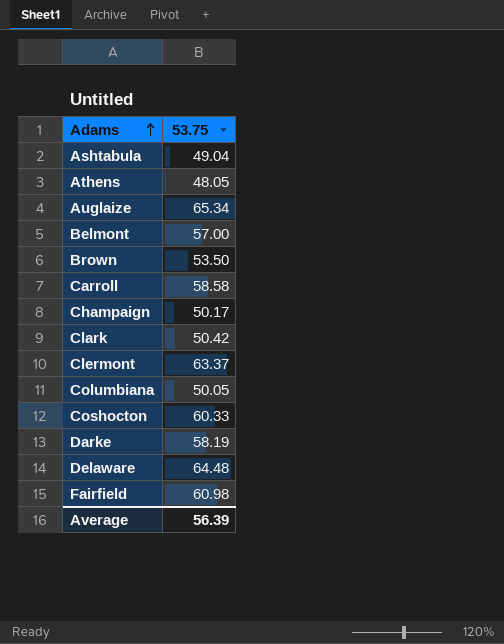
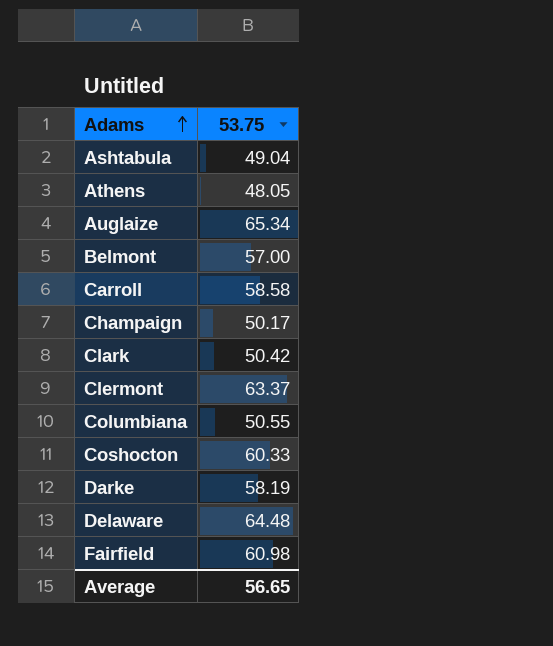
row Brown: 53.50 -> none
Columbiana | 53.75: 50.05 -> 50.55
Average | 53.75: 56.39 -> 56.65

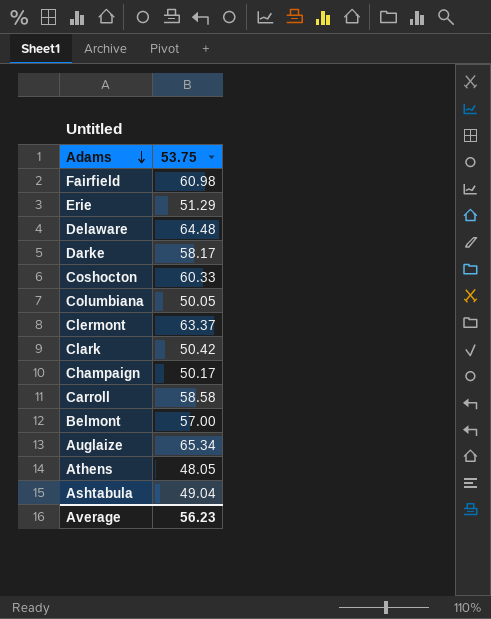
row order: Adams ascending -> Adams descending
row Erie: none -> 51.29
Darke | 53.75: 58.19 -> 58.17
Columbiana | 53.75: 50.55 -> 50.05
Average | 53.75: 56.65 -> 56.23

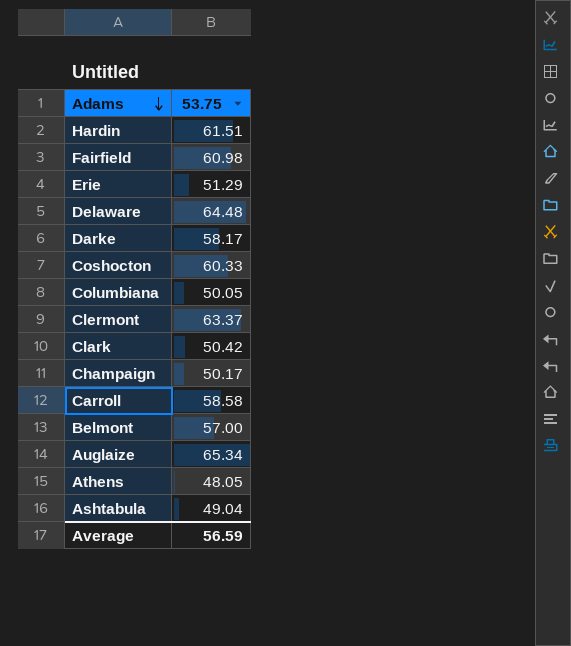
row Hardin: none -> 61.51
Average | 53.75: 56.23 -> 56.59

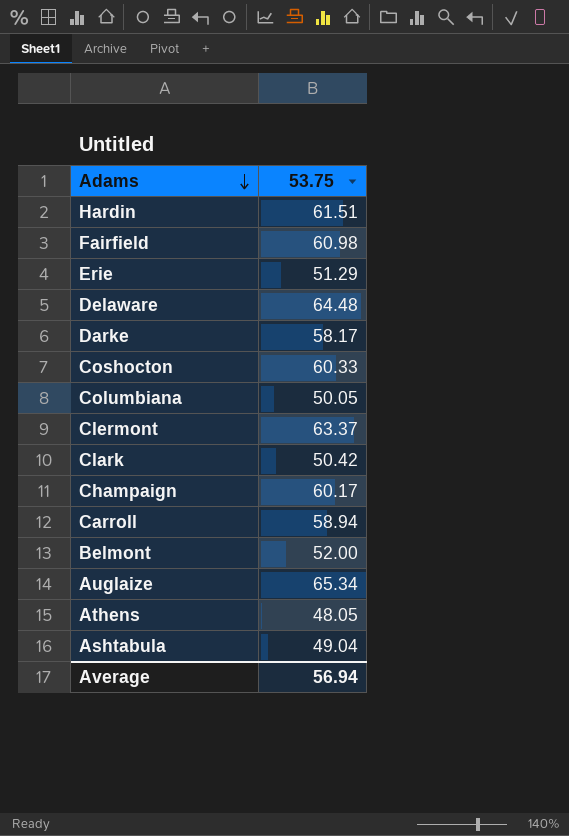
Champaign | 53.75: 50.17 -> 60.17
Carroll | 53.75: 58.58 -> 58.94
Belmont | 53.75: 57.00 -> 52.00
Average | 53.75: 56.59 -> 56.94

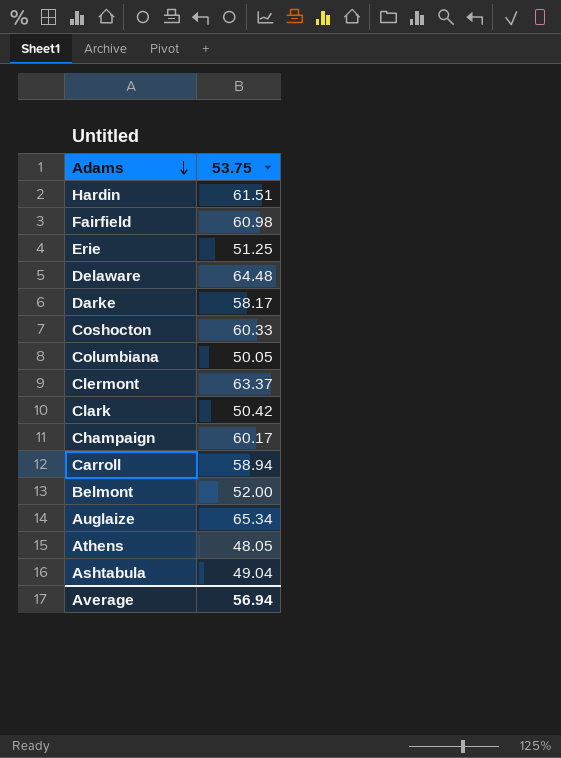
Erie | 53.75: 51.29 -> 51.25

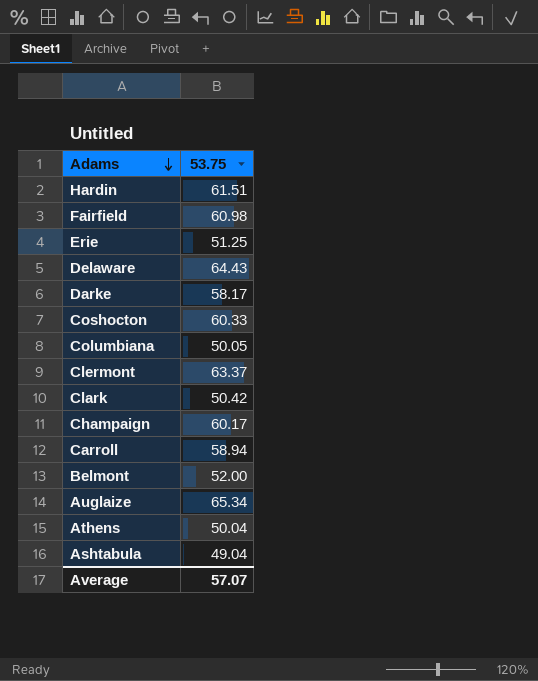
Delaware | 53.75: 64.48 -> 64.43
Athens | 53.75: 48.05 -> 50.04
Average | 53.75: 56.94 -> 57.07

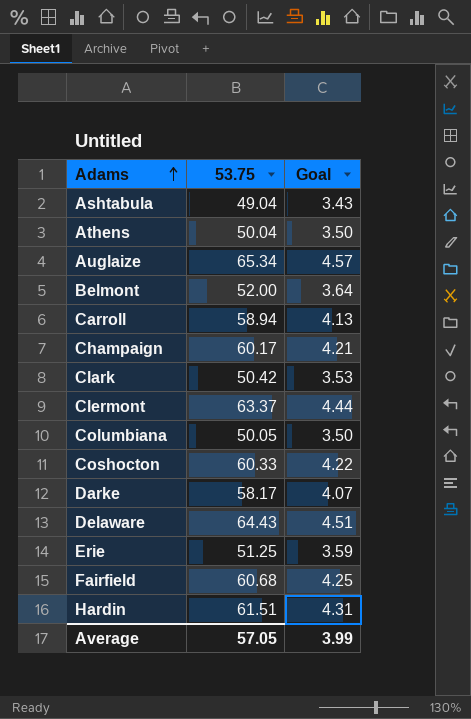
row order: Adams descending -> Adams ascending
column Goal | formula: none -> [53.75] * 0.07
Fairfield | 53.75: 60.98 -> 60.68
Average | 53.75: 57.07 -> 57.05

